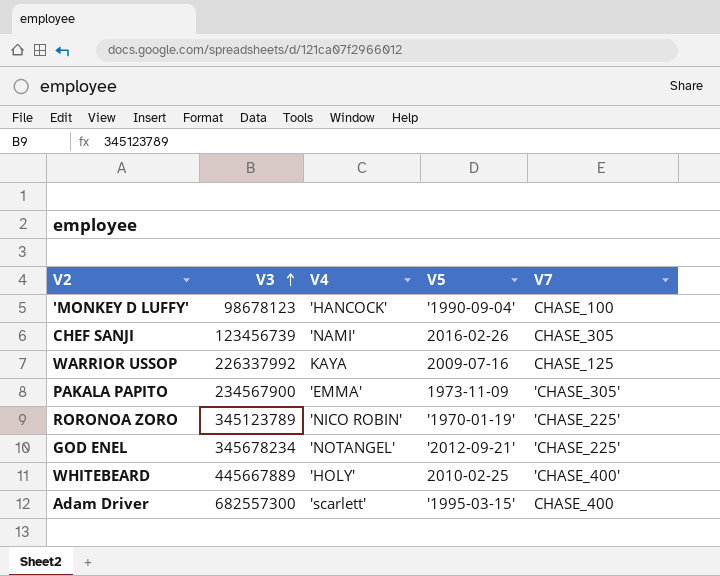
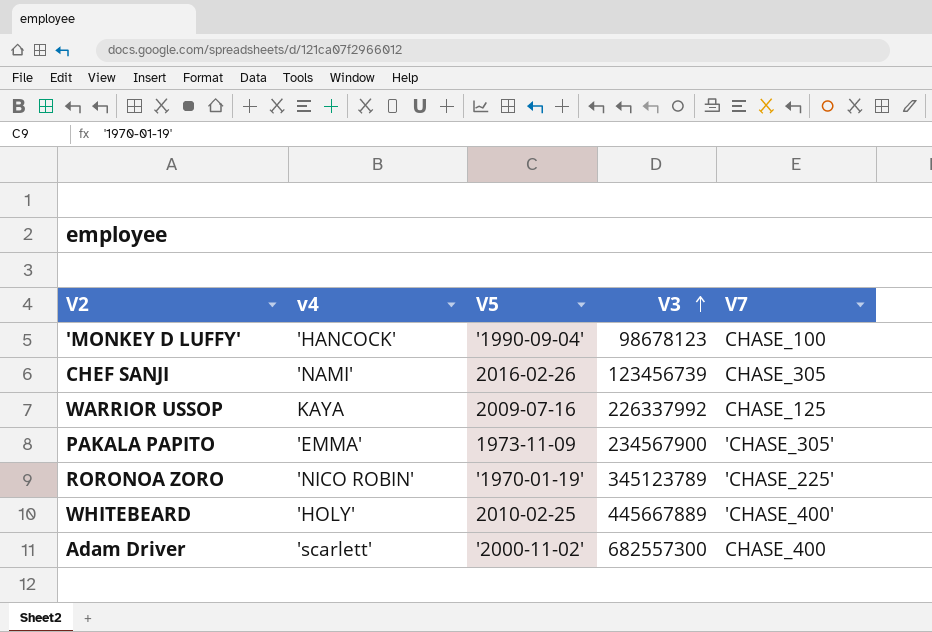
column name: V4 -> v4
column V3 | position: 2 -> 4
row GOD ENEL: 345678234 | 'NOTANGEL' | '2012-09-21' | 'CHASE_225' -> none
Adam Driver | V5: '1995-03-15' -> '2000-11-02'

